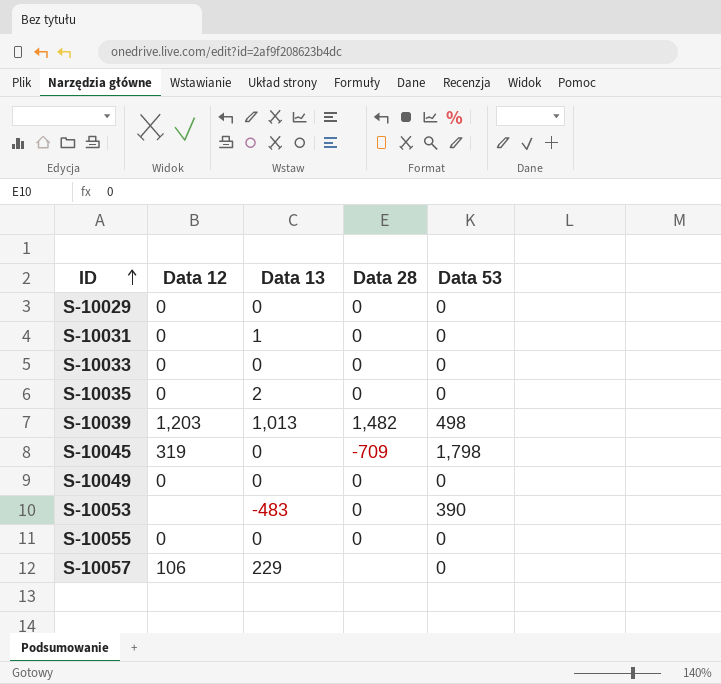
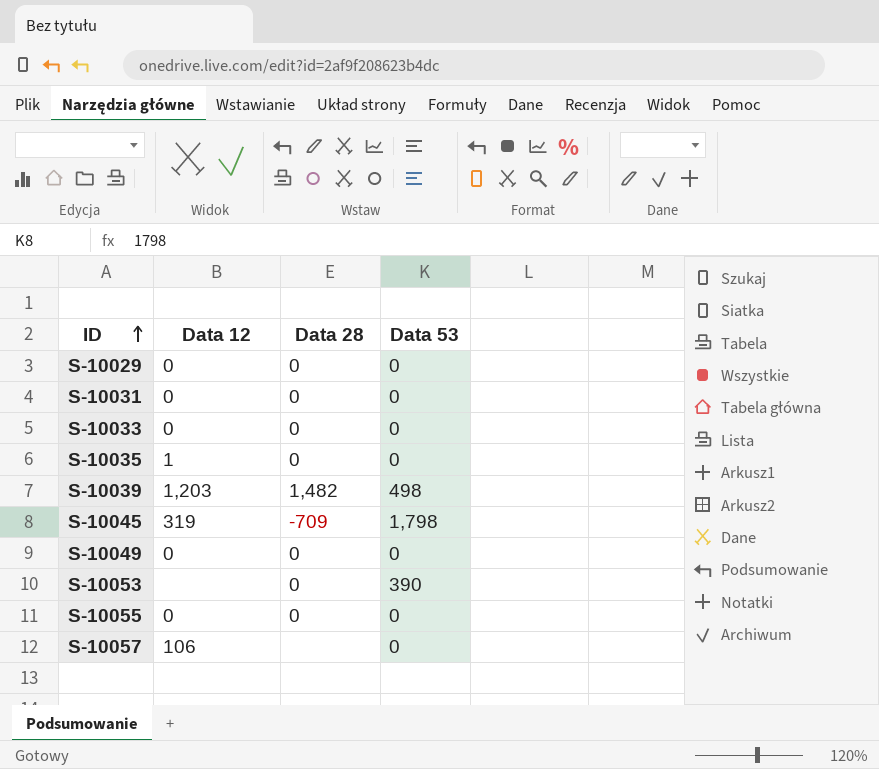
column Data 13 | position: 3 -> none
S-10035 | Data 12: 0 -> 1

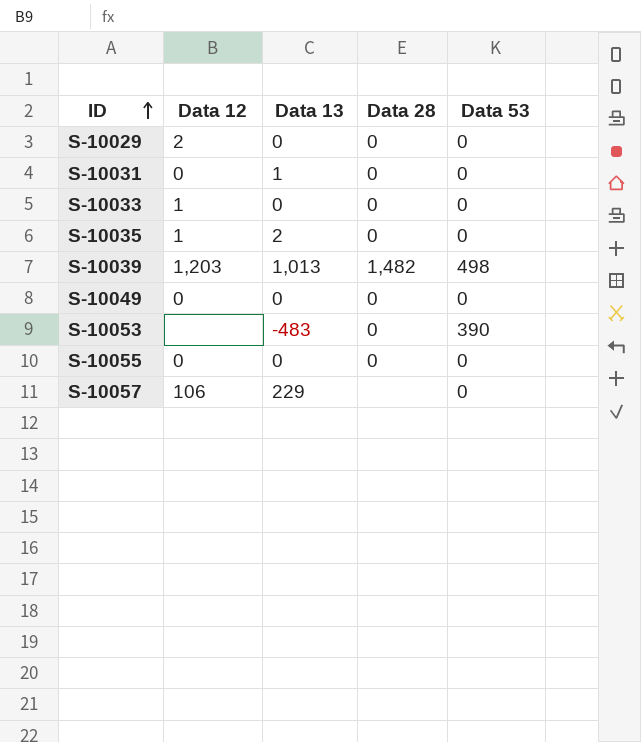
column Data 13 | position: none -> 3
row S-10045: 319 | -709 | 1,798 -> none
S-10029 | Data 12: 0 -> 2
S-10033 | Data 12: 0 -> 1

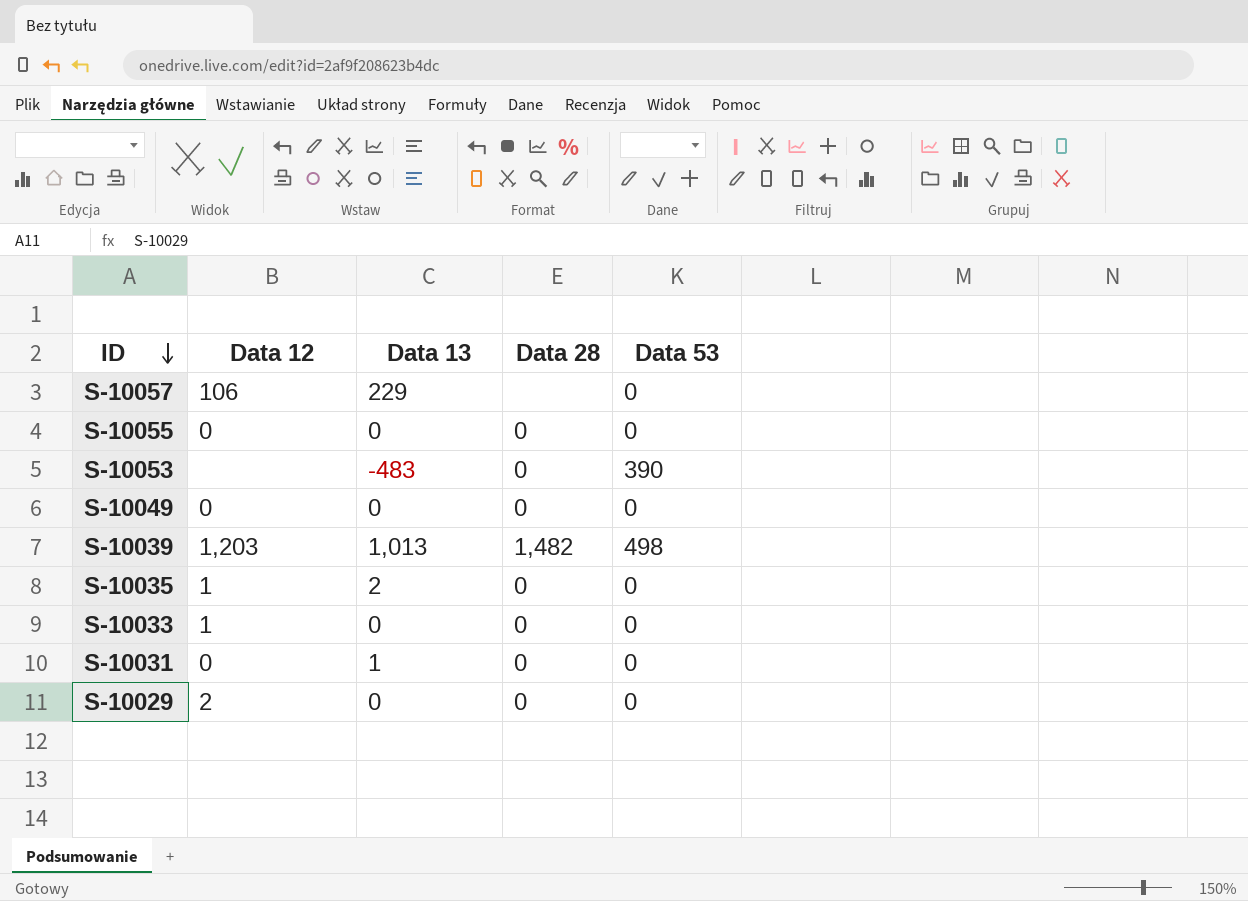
row order: ID ascending -> ID descending

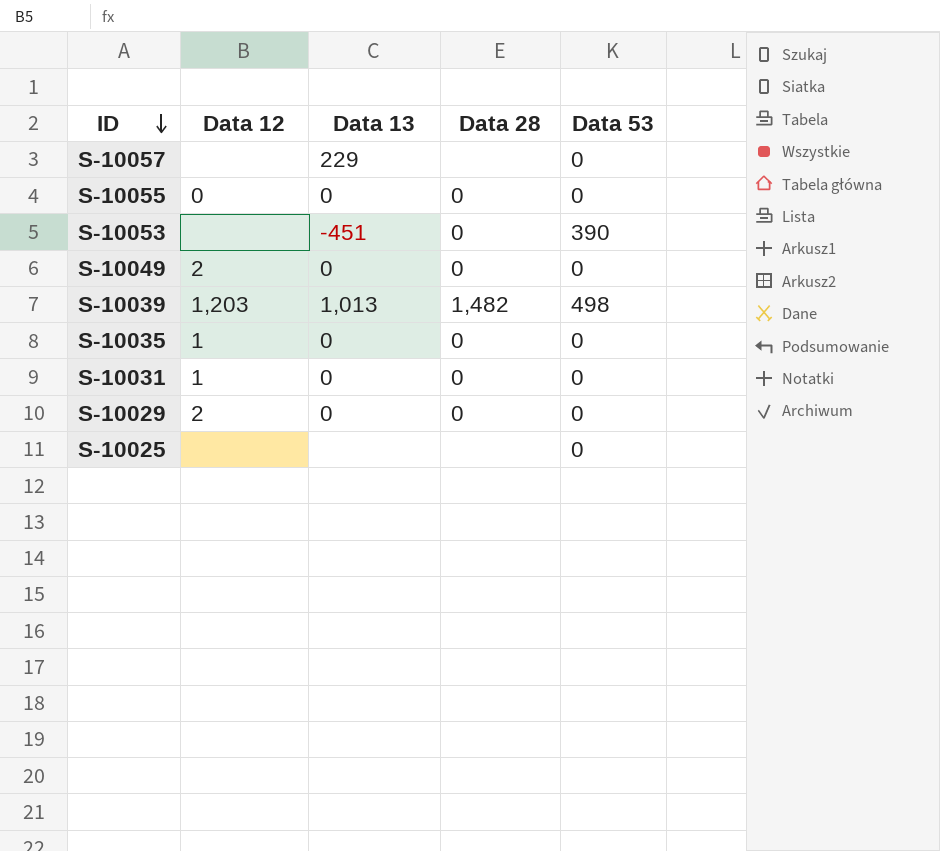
row S-10033: 1 | 0 | 0 | 0 -> none
S-10057 | Data 12: 106 -> none
S-10053 | Data 13: -483 -> -451
S-10049 | Data 12: 0 -> 2
S-10035 | Data 13: 2 -> 0
S-10031 | Data 12: 0 -> 1
S-10031 | Data 13: 1 -> 0
row S-10025: none -> none | none | none | 0

